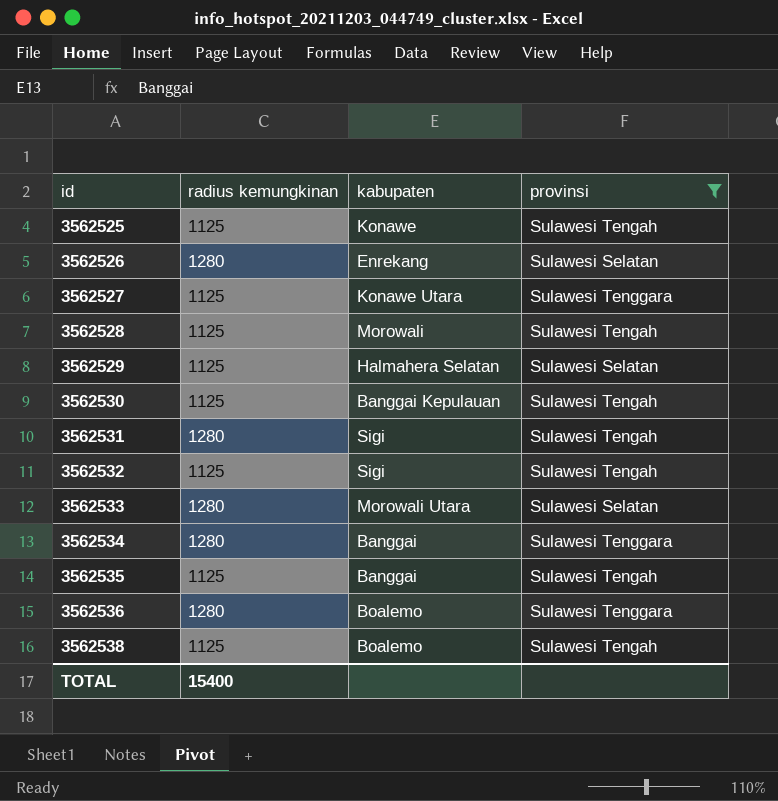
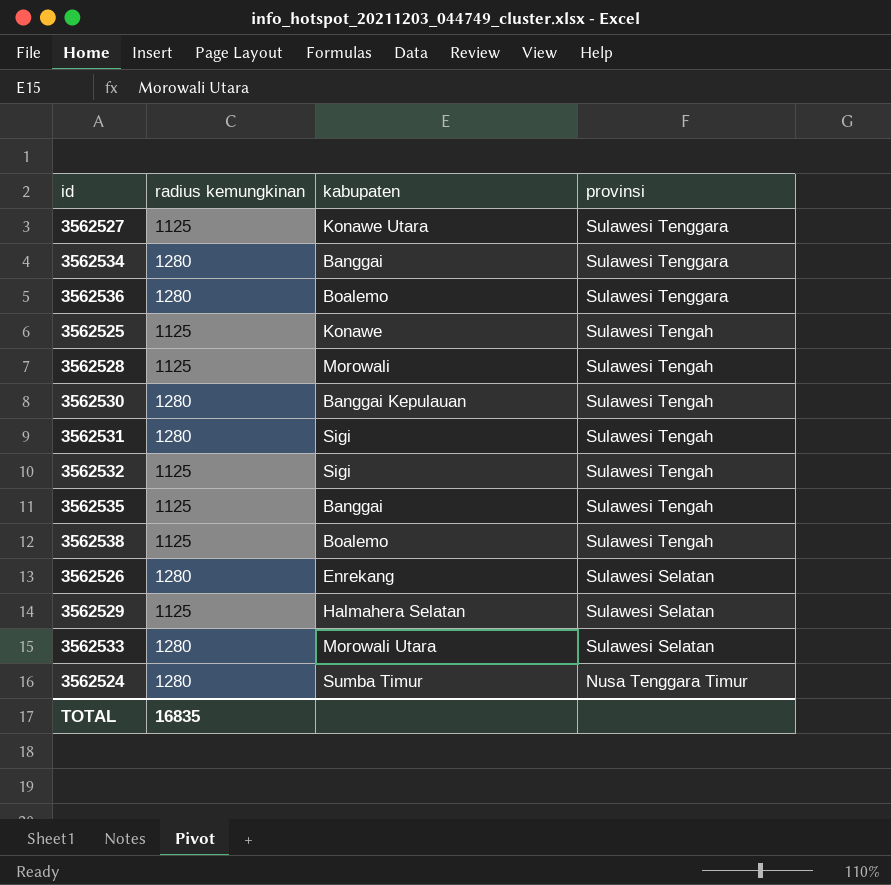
filter: provinsi != Nusa Tenggara Timur -> none
row order: id ascending -> provinsi descending
3562530 | radius kemungkinan: 1125 -> 1280
TOTAL | radius kemungkinan: 15400 -> 16835

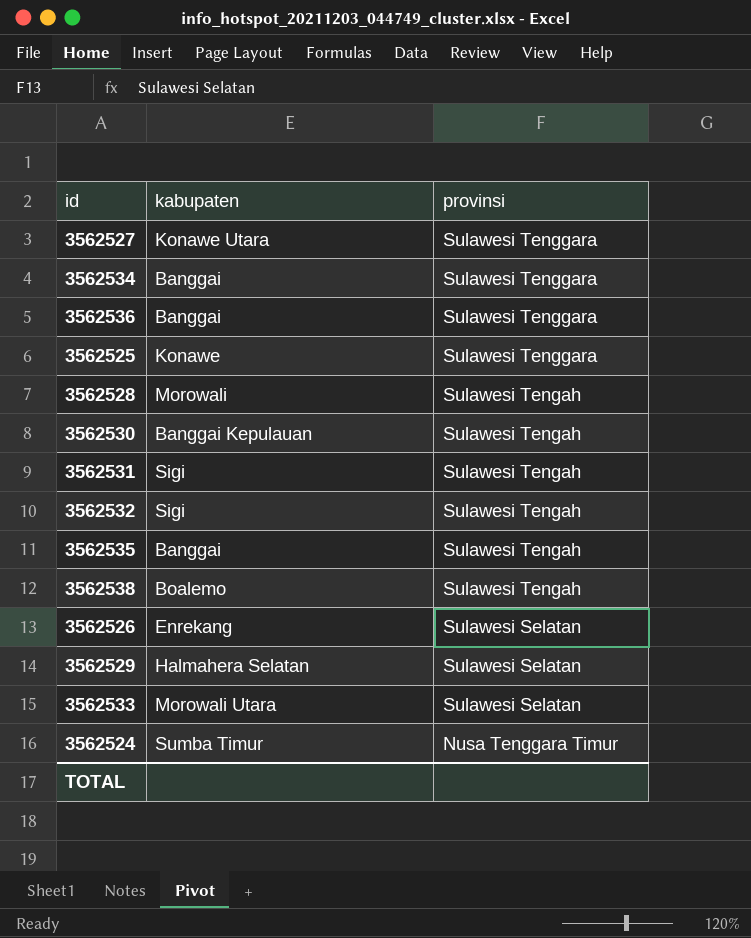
column radius kemungkinan | position: 2 -> none
3562536 | kabupaten: Boalemo -> Banggai
3562525 | provinsi: Sulawesi Tengah -> Sulawesi Tenggara

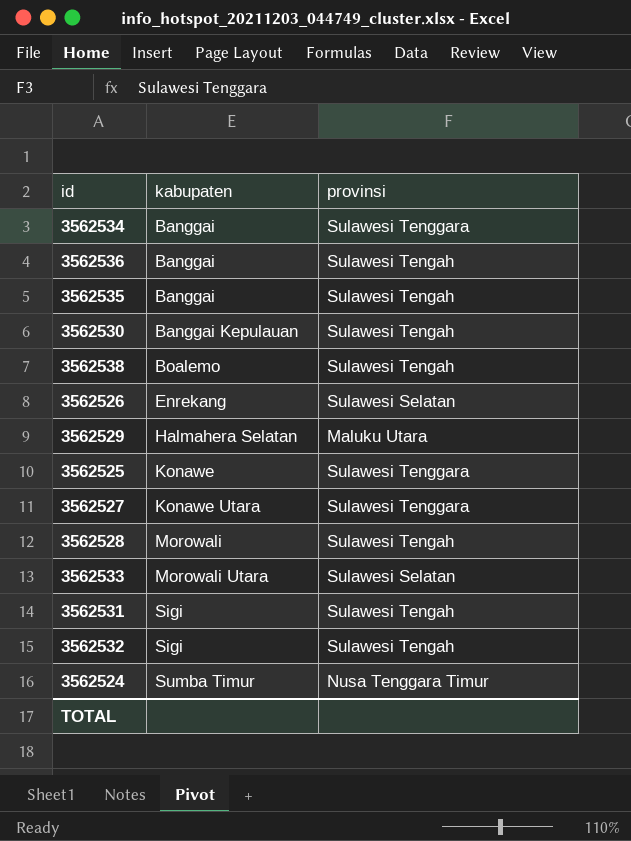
row order: provinsi descending -> kabupaten ascending
3562536 | provinsi: Sulawesi Tenggara -> Sulawesi Tengah
3562529 | provinsi: Sulawesi Selatan -> Maluku Utara

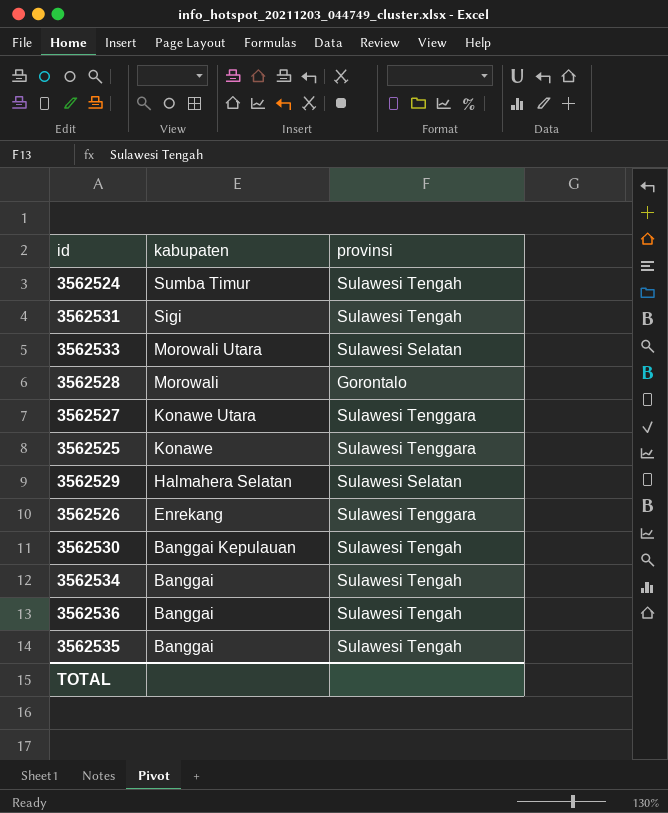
row order: kabupaten ascending -> kabupaten descending
row 3562538: Boalemo | Sulawesi Tengah -> none
row 3562532: Sigi | Sulawesi Tengah -> none
3562524 | provinsi: Nusa Tenggara Timur -> Sulawesi Tengah
3562528 | provinsi: Sulawesi Tengah -> Gorontalo
3562529 | provinsi: Maluku Utara -> Sulawesi Selatan
3562526 | provinsi: Sulawesi Selatan -> Sulawesi Tenggara
3562534 | provinsi: Sulawesi Tenggara -> Sulawesi Tengah

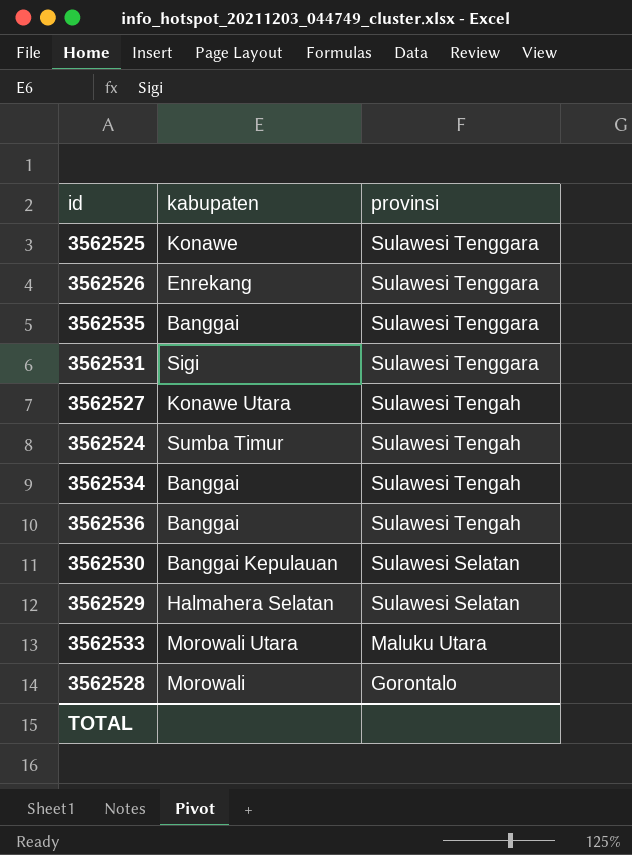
row order: kabupaten descending -> provinsi descending
3562535 | provinsi: Sulawesi Tengah -> Sulawesi Tenggara
3562531 | provinsi: Sulawesi Tengah -> Sulawesi Tenggara
3562527 | provinsi: Sulawesi Tenggara -> Sulawesi Tengah
3562530 | provinsi: Sulawesi Tengah -> Sulawesi Selatan
3562533 | provinsi: Sulawesi Selatan -> Maluku Utara

